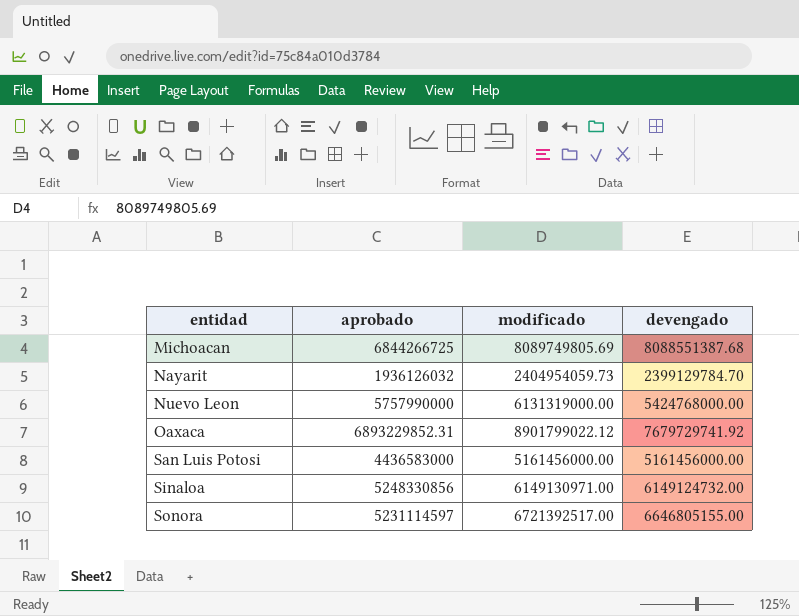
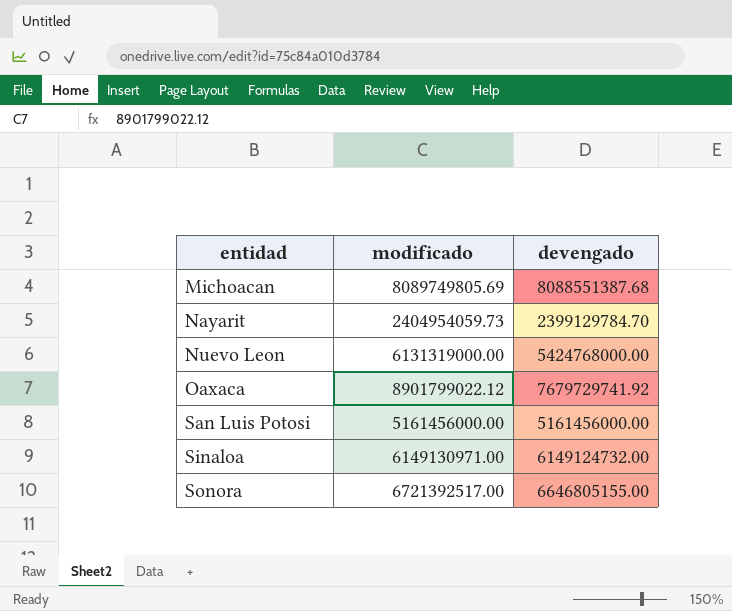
column aprobado | position: 2 -> none

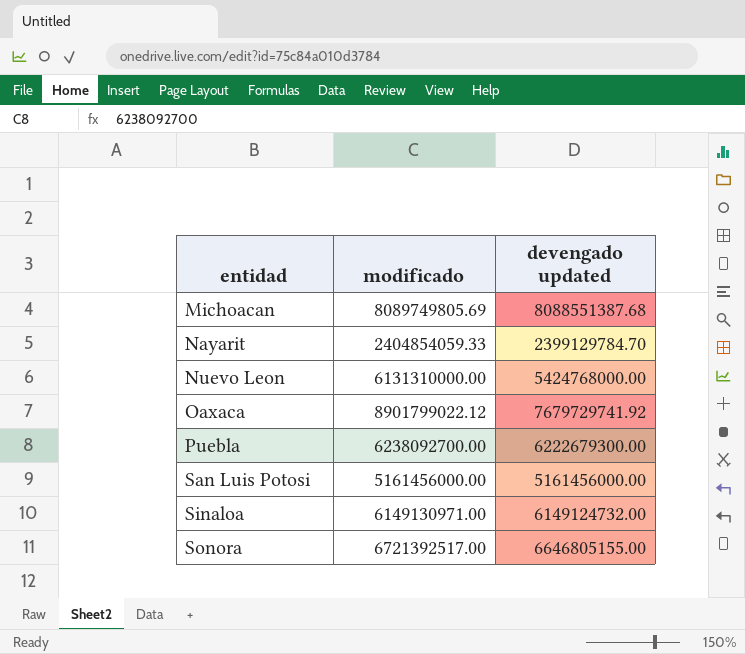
column name: devengado -> devengado updated
Nayarit | modificado: 2404954059.73 -> 2404854059.33
Nuevo Leon | modificado: 6131319000.00 -> 6131310000.00
row Puebla: none -> 6238092700.00 | 6222679300.00

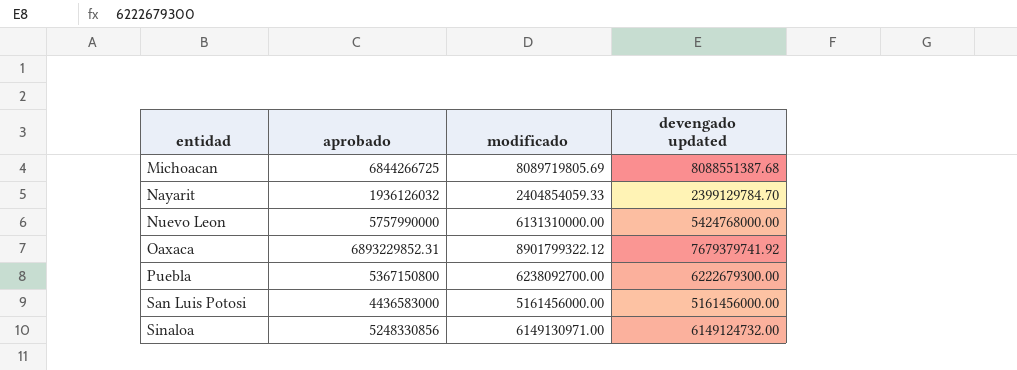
column aprobado | position: none -> 2
row Sonora: 6721392517.00 | 6646805155.00 -> none
Michoacan | modificado: 8089749805.69 -> 8089719805.69
Oaxaca | modificado: 8901799022.12 -> 8901799322.12
Oaxaca | devengado updated: 7679729741.92 -> 7679379741.92

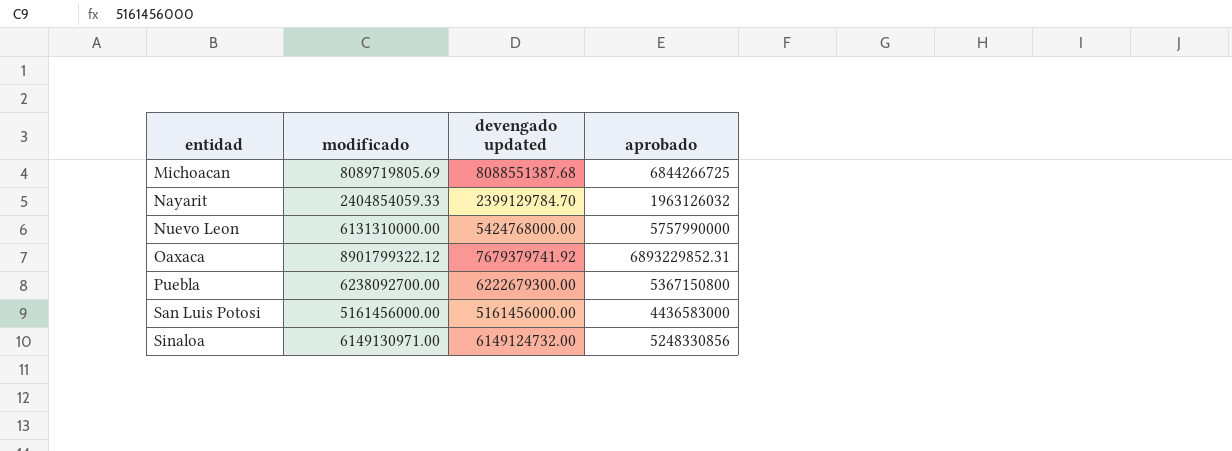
column aprobado | position: 2 -> 4
Nayarit | aprobado: 1936126032 -> 1963126032

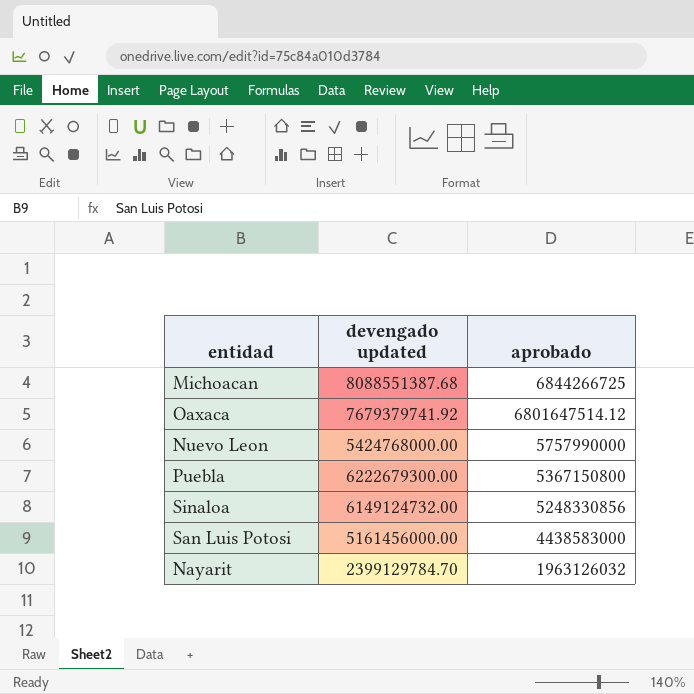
row order: entidad ascending -> aprobado descending
column modificado | position: 2 -> none
Oaxaca | aprobado: 6893229852.31 -> 6801647514.12
San Luis Potosi | aprobado: 4436583000 -> 4438583000

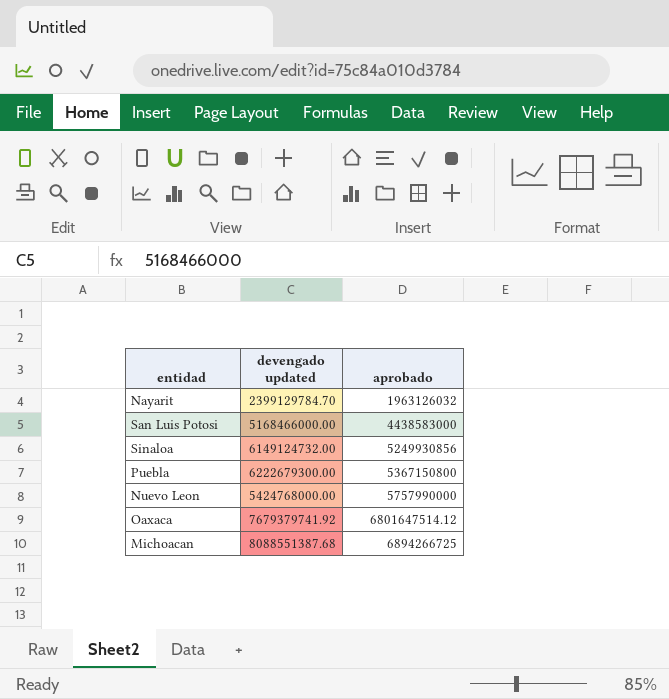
row order: aprobado descending -> aprobado ascending
San Luis Potosi | devengado updated: 5161456000.00 -> 5168466000.00
Sinaloa | aprobado: 5248330856 -> 5249930856
Michoacan | aprobado: 6844266725 -> 6894266725

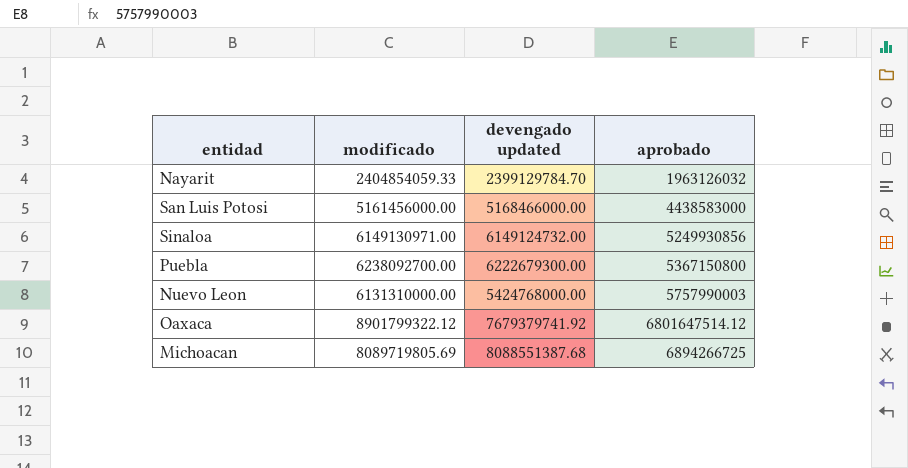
column modificado | position: none -> 2
Nuevo Leon | aprobado: 5757990000 -> 5757990003

